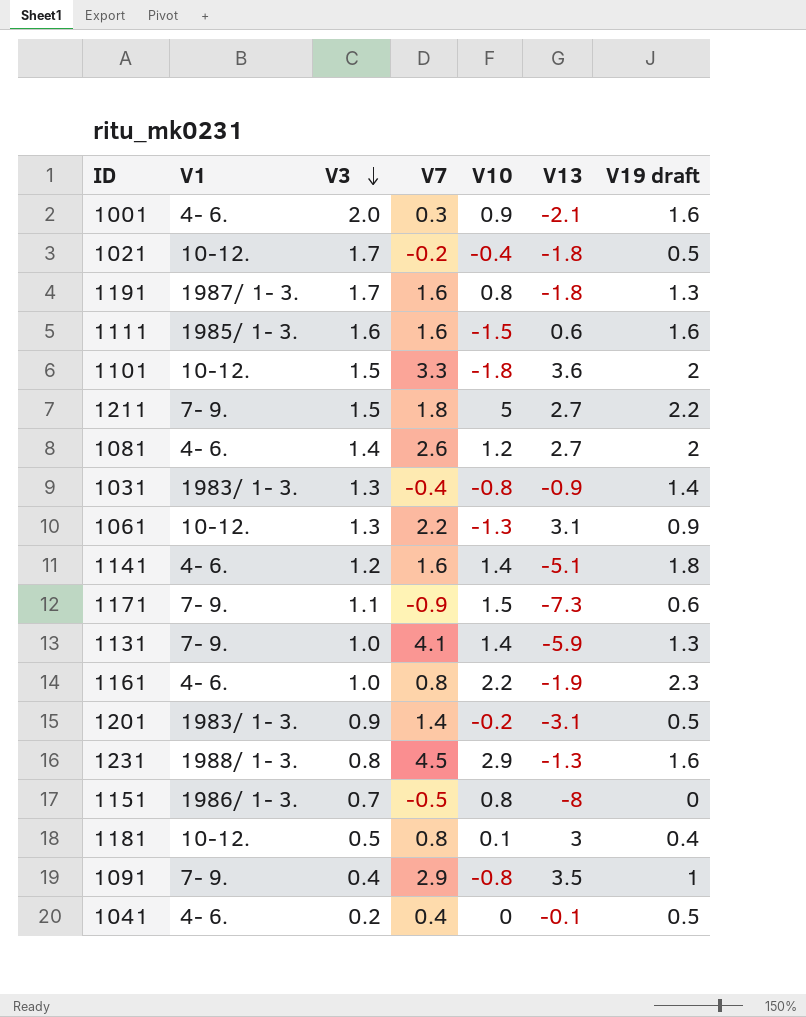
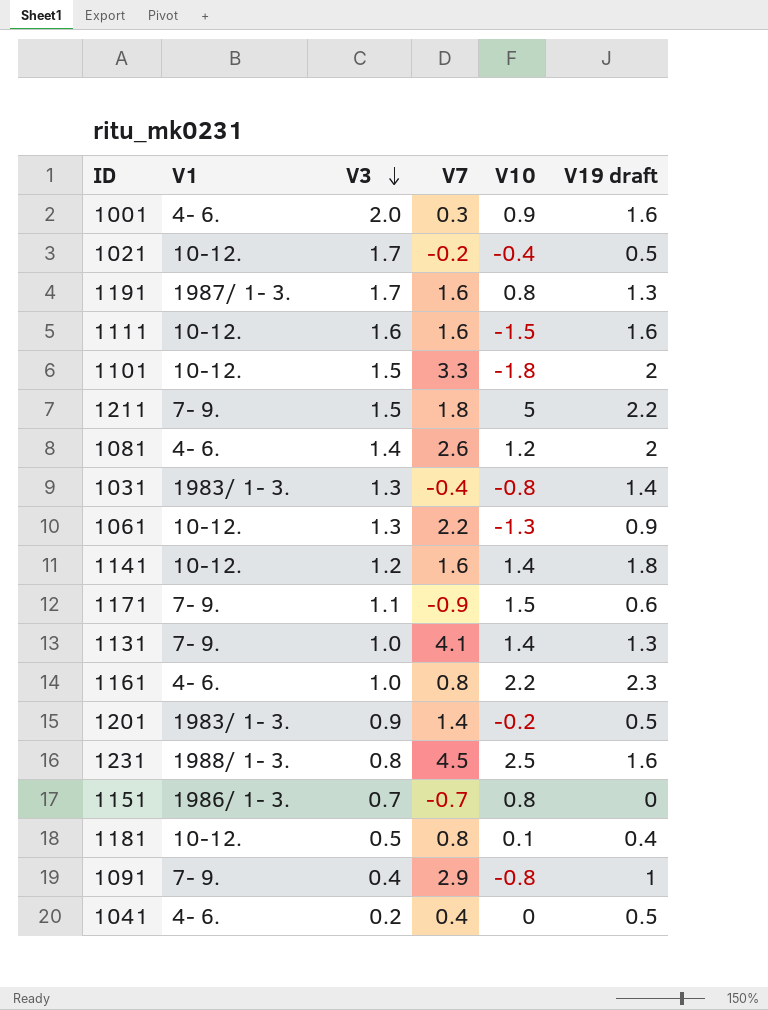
column V13 | position: 6 -> none
1111 | V1: 1985/ 1- 3. -> 10-12.
1141 | V1: 4- 6. -> 10-12.
1231 | V10: 2.9 -> 2.5
1151 | V7: -0.5 -> -0.7

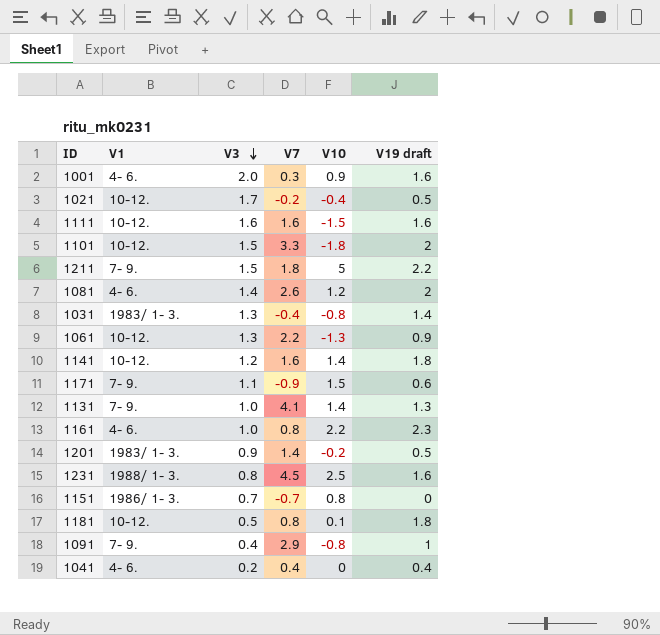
row 1191: 1987/ 1- 3. | 1.7 | 1.6 | 0.8 | 1.3 -> none
1181 | V19 draft: 0.4 -> 1.8
1041 | V19 draft: 0.5 -> 0.4

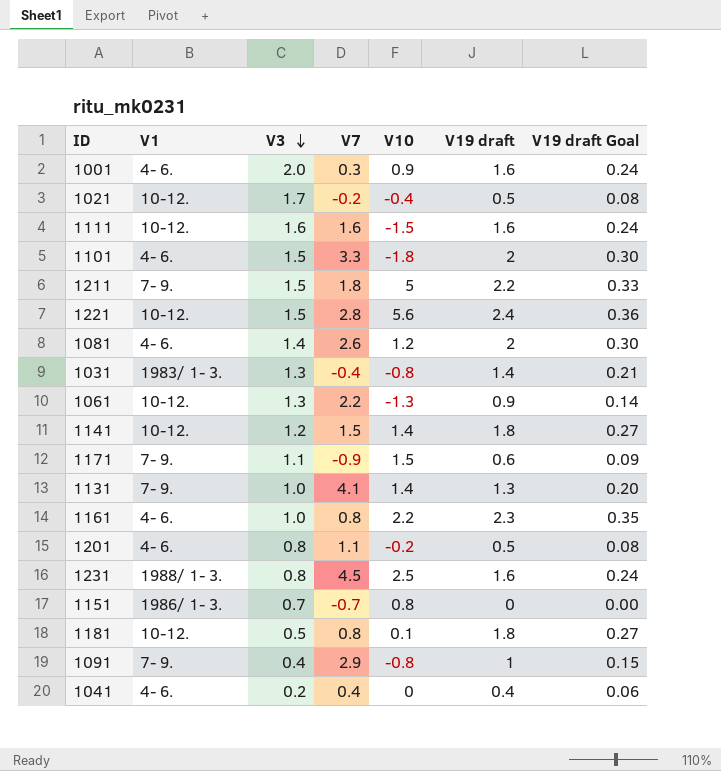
column V19 draft Goal | formula: none -> [V19 draft] * 0.15
1101 | V1: 10-12. -> 4- 6.
row 1221: none -> 10-12. | 1.5 | 2.8 | 5.6 | 2.4 | 0.36
1141 | V7: 1.6 -> 1.5
1201 | V1: 1983/ 1- 3. -> 4- 6.
1201 | V3: 0.9 -> 0.8
1201 | V7: 1.4 -> 1.1

